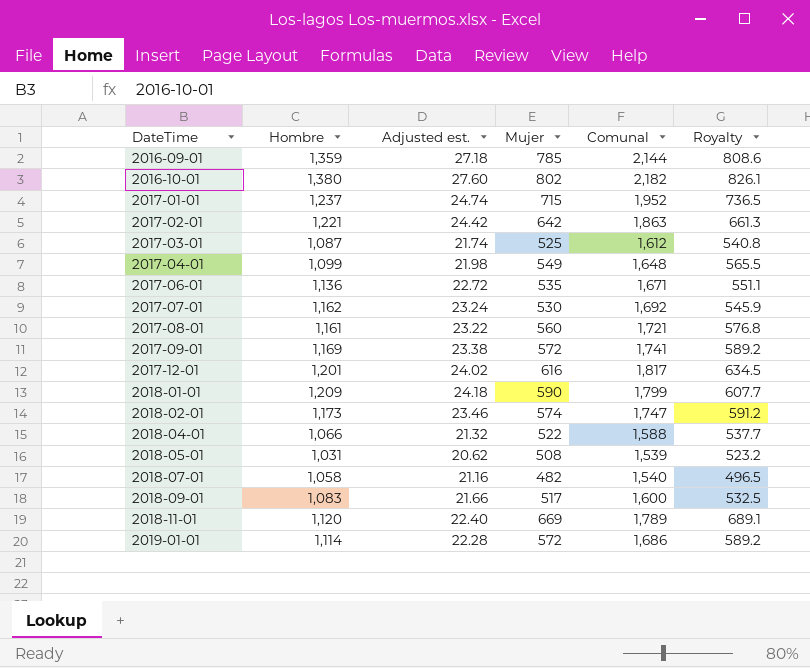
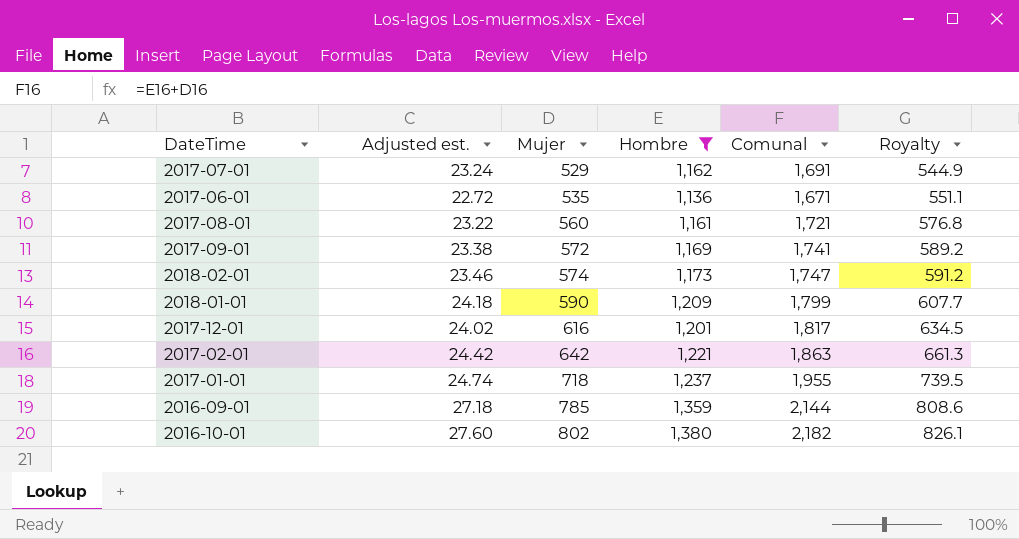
filter: none -> Hombre >= 1,136
row order: DateTime ascending -> Mujer ascending
column Hombre | position: 2 -> 4
2017-07-01 | Mujer: 530 -> 529
2017-07-01 | Comunal: 1,692 -> 1,691
2017-07-01 | Royalty: 545.9 -> 544.9
2017-01-01 | Mujer: 715 -> 718
2017-01-01 | Comunal: 1,952 -> 1,955
2017-01-01 | Royalty: 736.5 -> 739.5

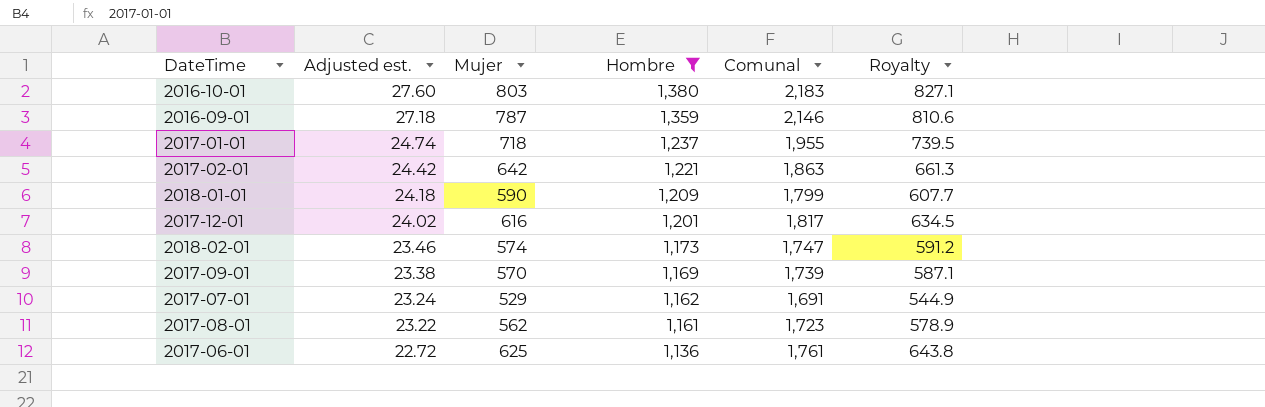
row order: Mujer ascending -> Adjusted est. descending
2016-10-01 | Mujer: 802 -> 803
2016-10-01 | Comunal: 2,182 -> 2,183
2016-10-01 | Royalty: 826.1 -> 827.1
2016-09-01 | Mujer: 785 -> 787
2016-09-01 | Comunal: 2,144 -> 2,146
2016-09-01 | Royalty: 808.6 -> 810.6
2017-09-01 | Mujer: 572 -> 570
2017-09-01 | Comunal: 1,741 -> 1,739
2017-09-01 | Royalty: 589.2 -> 587.1
2017-08-01 | Mujer: 560 -> 562
2017-08-01 | Comunal: 1,721 -> 1,723
2017-08-01 | Royalty: 576.8 -> 578.9
2017-06-01 | Mujer: 535 -> 625
2017-06-01 | Comunal: 1,671 -> 1,761
2017-06-01 | Royalty: 551.1 -> 643.8

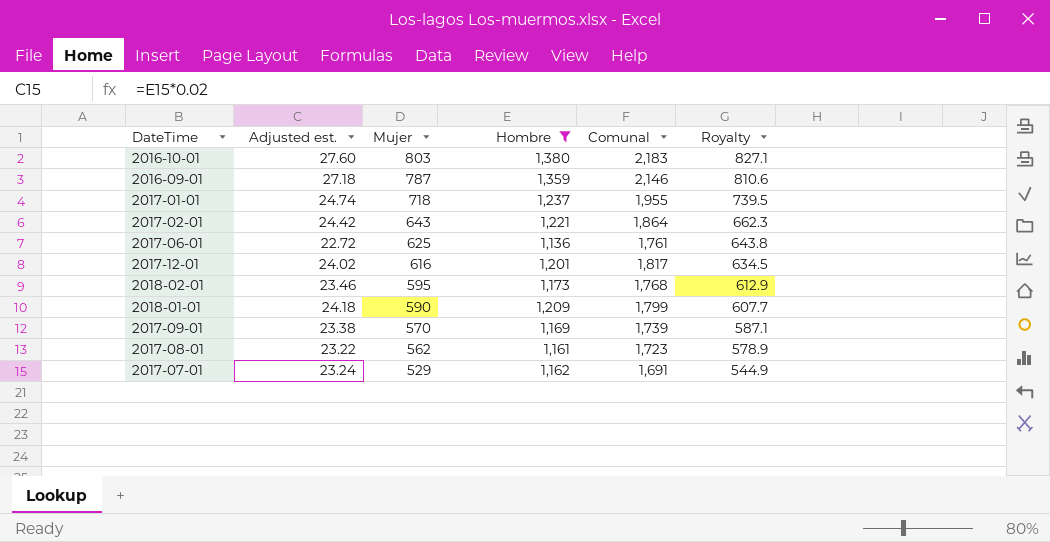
row order: Adjusted est. descending -> Mujer descending
2017-02-01 | Mujer: 642 -> 643
2017-02-01 | Comunal: 1,863 -> 1,864
2017-02-01 | Royalty: 661.3 -> 662.3
2018-02-01 | Mujer: 574 -> 595
2018-02-01 | Comunal: 1,747 -> 1,768
2018-02-01 | Royalty: 591.2 -> 612.9

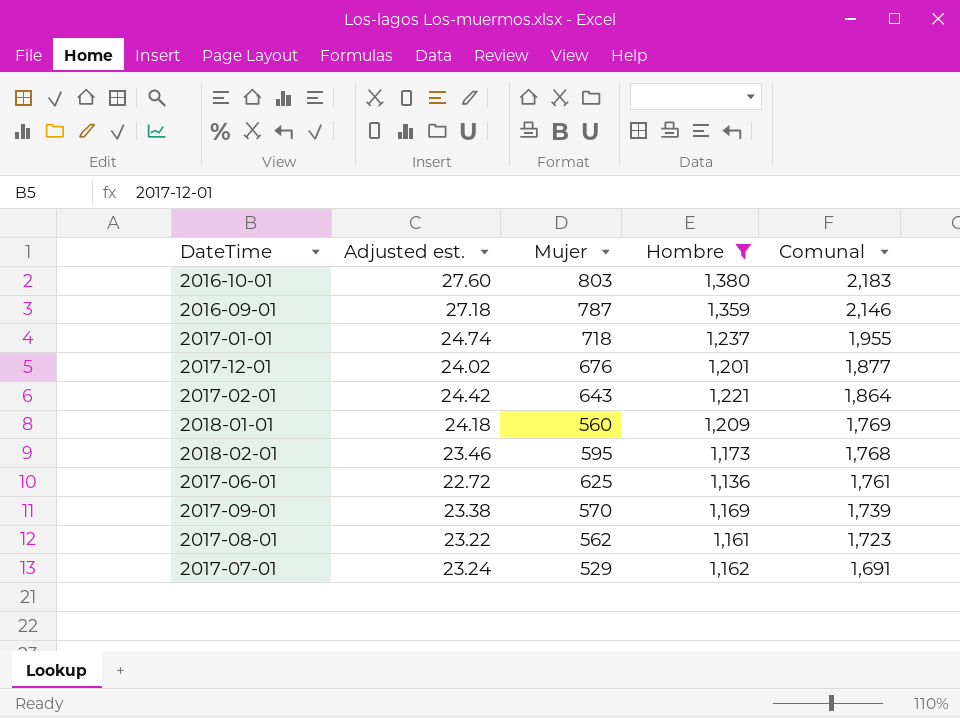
row order: Mujer descending -> Comunal descending
column Royalty | formula: [Mujer] * 1.03 -> none
2017-12-01 | Mujer: 616 -> 676
2017-12-01 | Comunal: 1,817 -> 1,877
2018-01-01 | Mujer: 590 -> 560
2018-01-01 | Comunal: 1,799 -> 1,769

